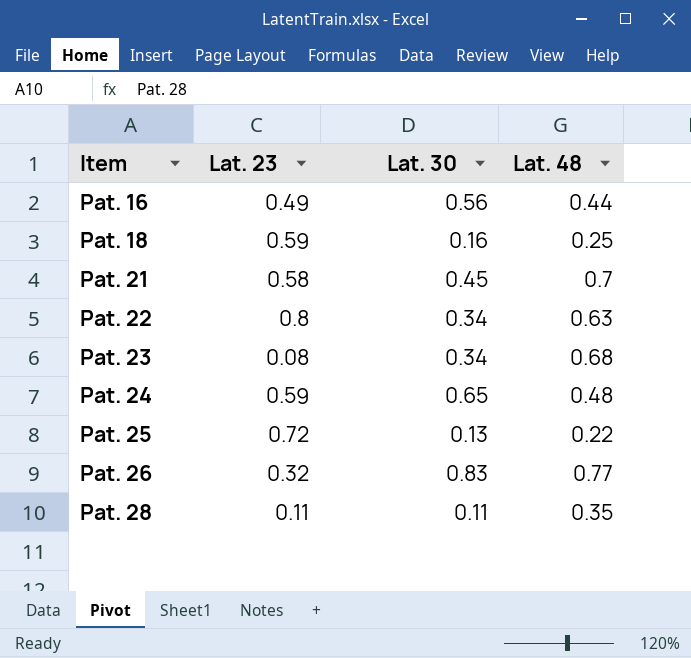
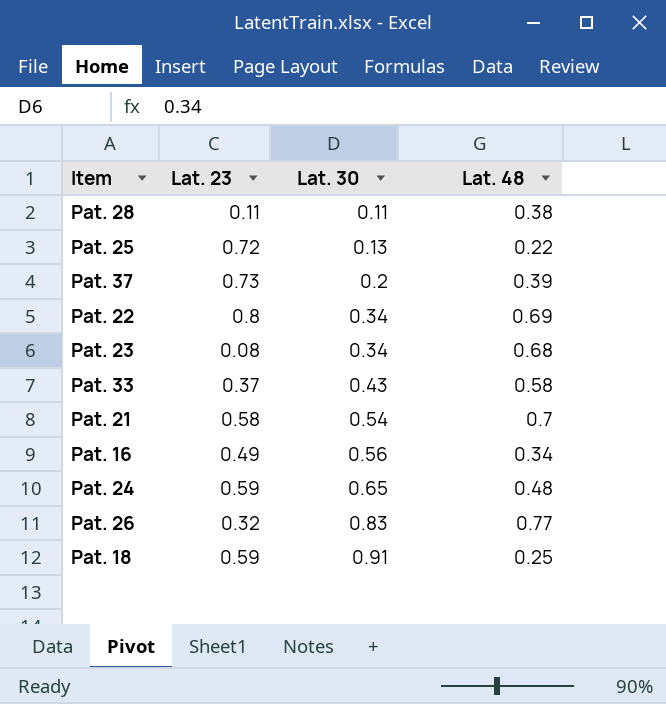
row order: Item ascending -> Lat. 30 ascending
Pat. 28 | Lat. 48: 0.35 -> 0.38
row Pat. 37: none -> 0.73 | 0.2 | 0.39
Pat. 22 | Lat. 48: 0.63 -> 0.69
row Pat. 33: none -> 0.37 | 0.43 | 0.58
Pat. 21 | Lat. 30: 0.45 -> 0.54
Pat. 16 | Lat. 48: 0.44 -> 0.34
Pat. 18 | Lat. 30: 0.16 -> 0.91

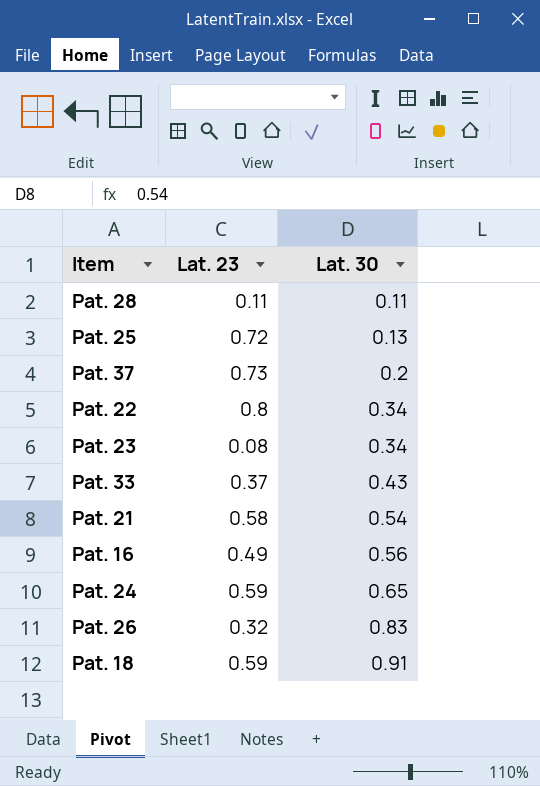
column Lat. 48 | position: 4 -> none

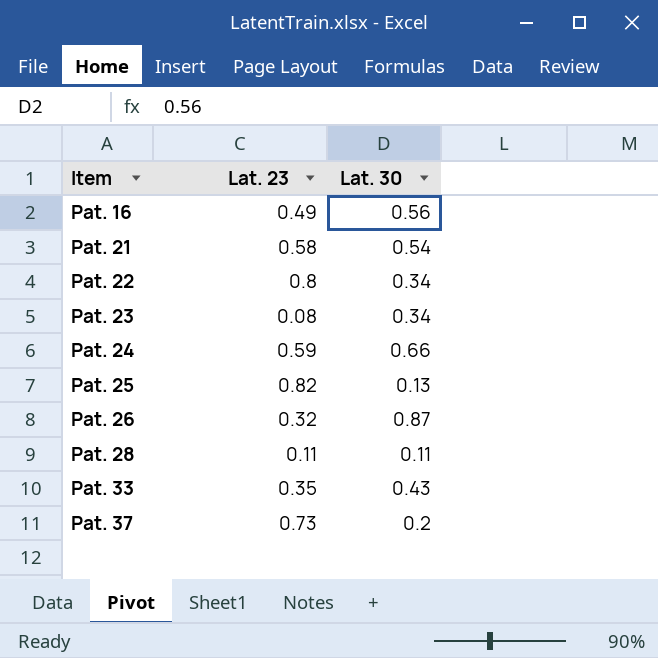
row order: Lat. 30 ascending -> Item ascending
row Pat. 18: 0.59 | 0.91 -> none
Pat. 24 | Lat. 30: 0.65 -> 0.66
Pat. 25 | Lat. 23: 0.72 -> 0.82
Pat. 26 | Lat. 30: 0.83 -> 0.87
Pat. 33 | Lat. 23: 0.37 -> 0.35

